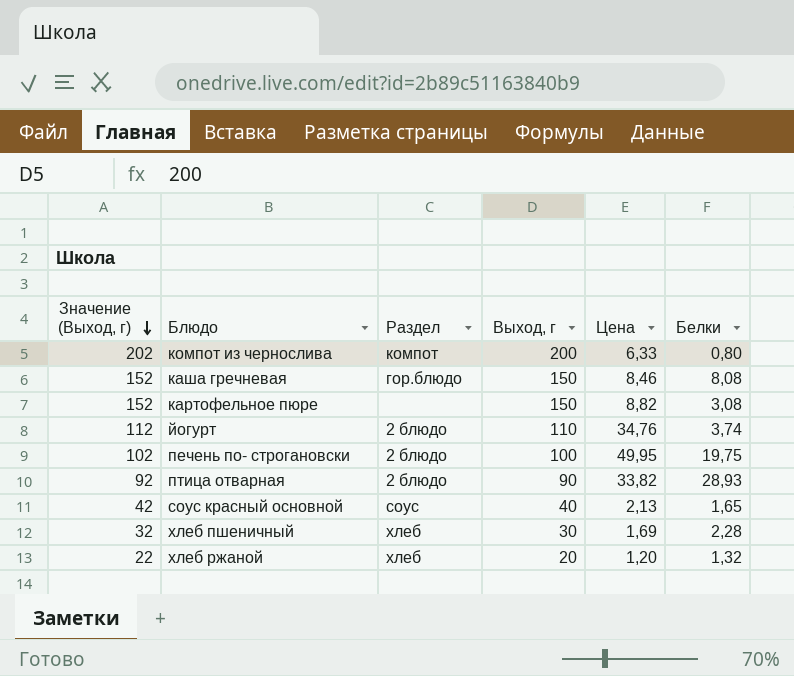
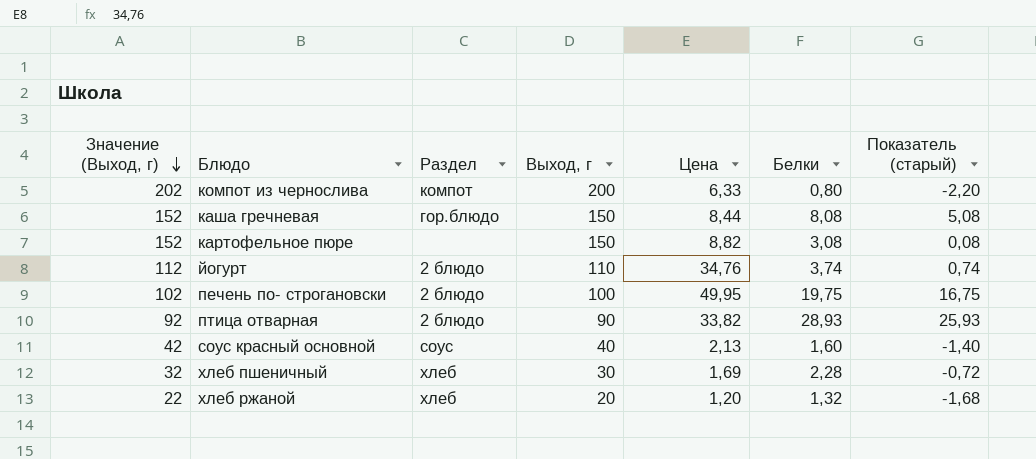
column Показатель (старый) | formula: none -> [Белки] - 3
каша гречневая | Цена: 8,46 -> 8,44
соус красный основной | Белки: 1,65 -> 1,60

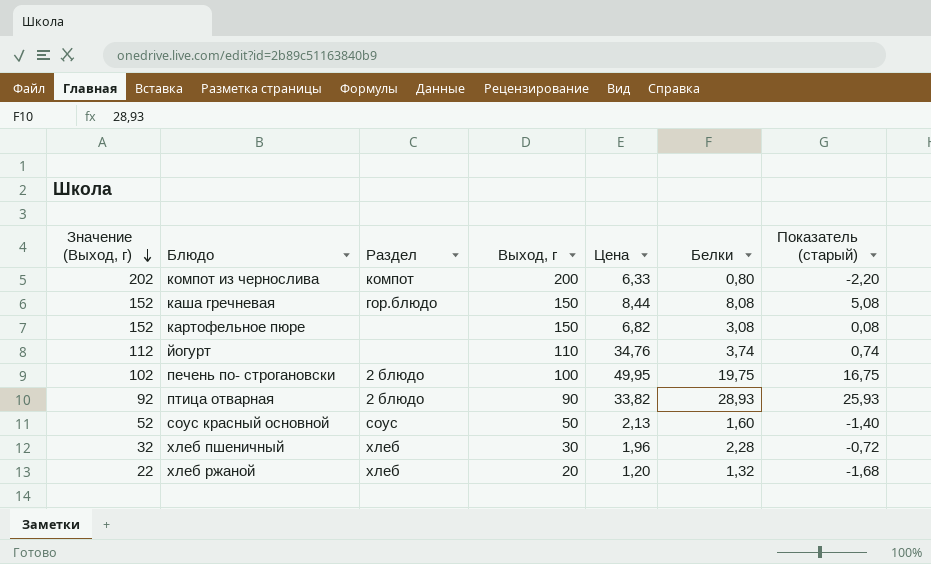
картофельное пюре | Цена: 8,82 -> 6,82
йогурт | Раздел: 2 блюдо -> none
соус красный основной | Значение (Выход, г): 42 -> 52
соус красный основной | Выход, г: 40 -> 50
хлеб пшеничный | Цена: 1,69 -> 1,96

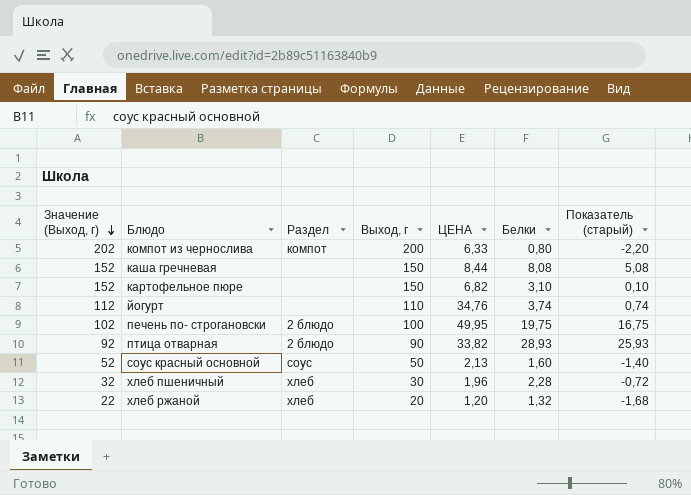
column name: Цена -> ЦЕНА
каша гречневая | Раздел: гор.блюдо -> none
картофельное пюре | Белки: 3,08 -> 3,10
картофельное пюре | Показатель (старый): 0,08 -> 0,10

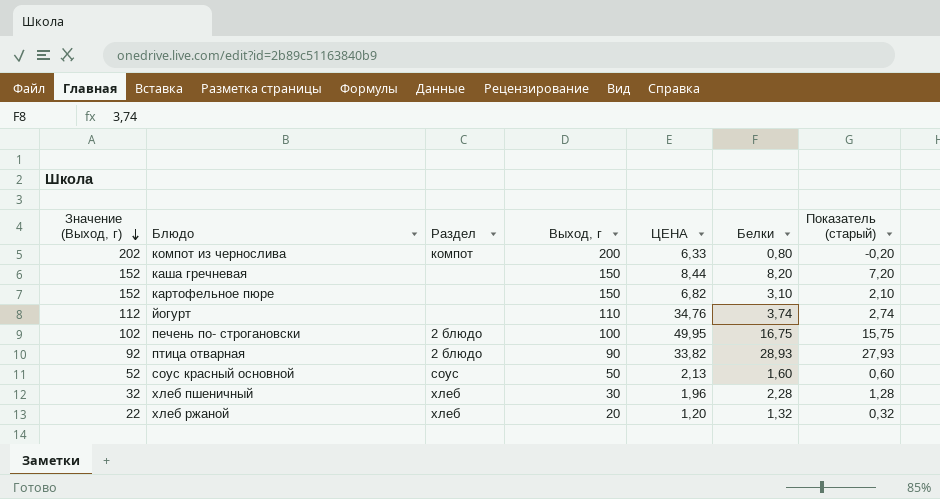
column Показатель (старый) | formula: [Белки] - 3 -> [Белки] - 1
каша гречневая | Белки: 8,08 -> 8,20
печень по- строгановски | Белки: 19,75 -> 16,75

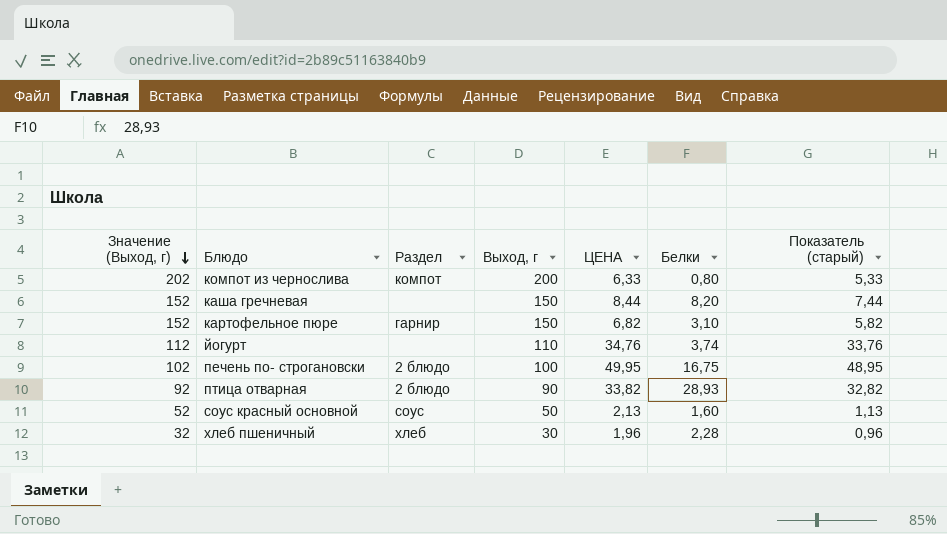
column Показатель (старый) | formula: [Белки] - 1 -> [ЦЕНА] - 1
row хлеб ржаной: 22 | хлеб | 20 | 1,20 | 1,32 | 0,32 -> none
картофельное пюре | Раздел: none -> гарнир

